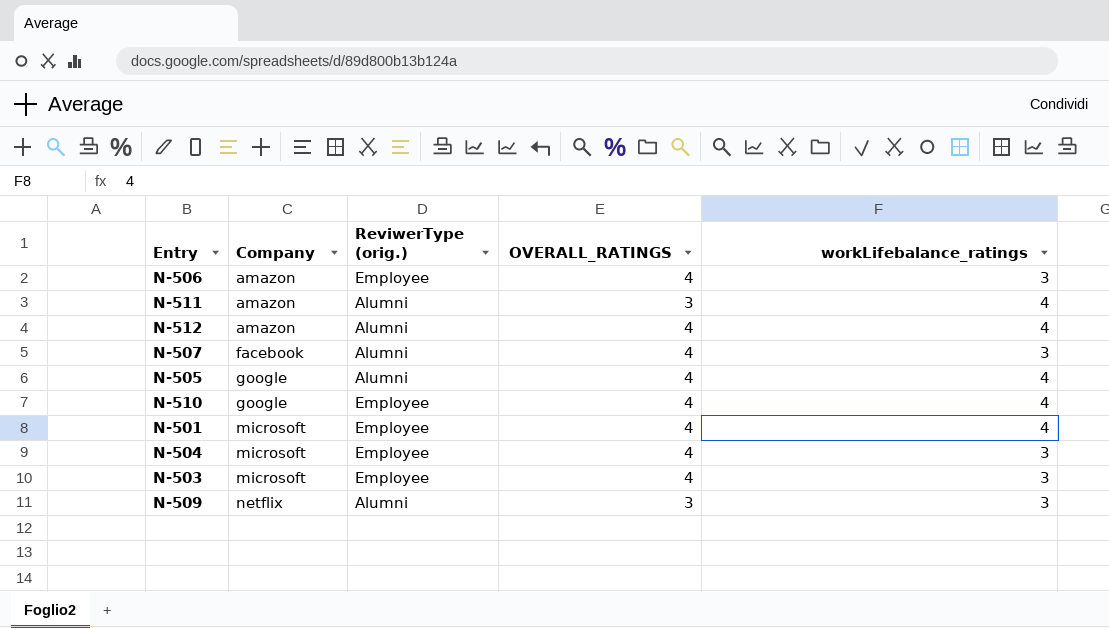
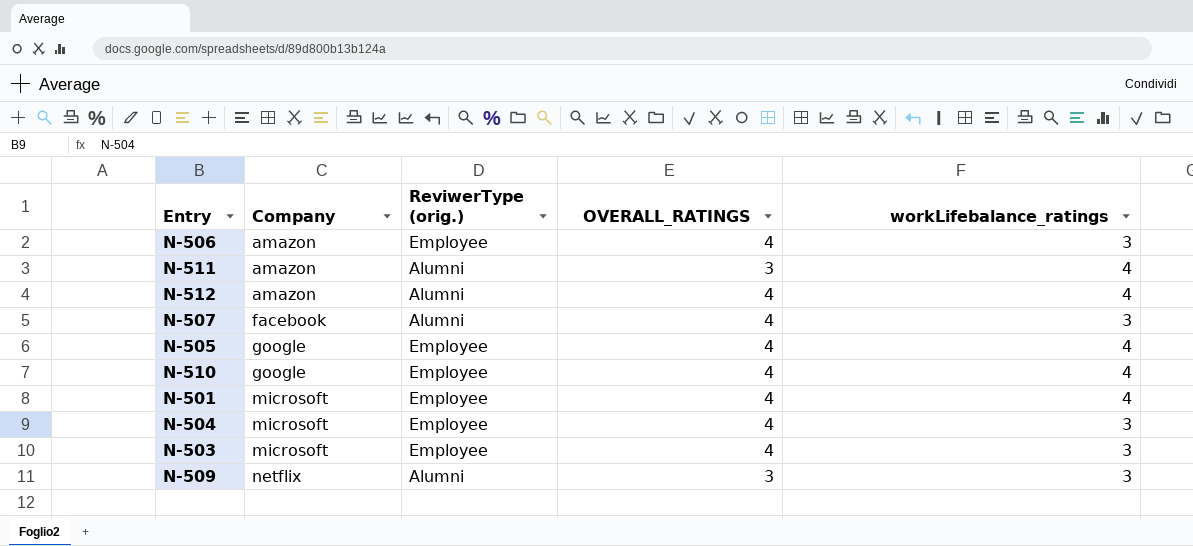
N-505 | ReviwerType (orig.): Alumni -> Employee

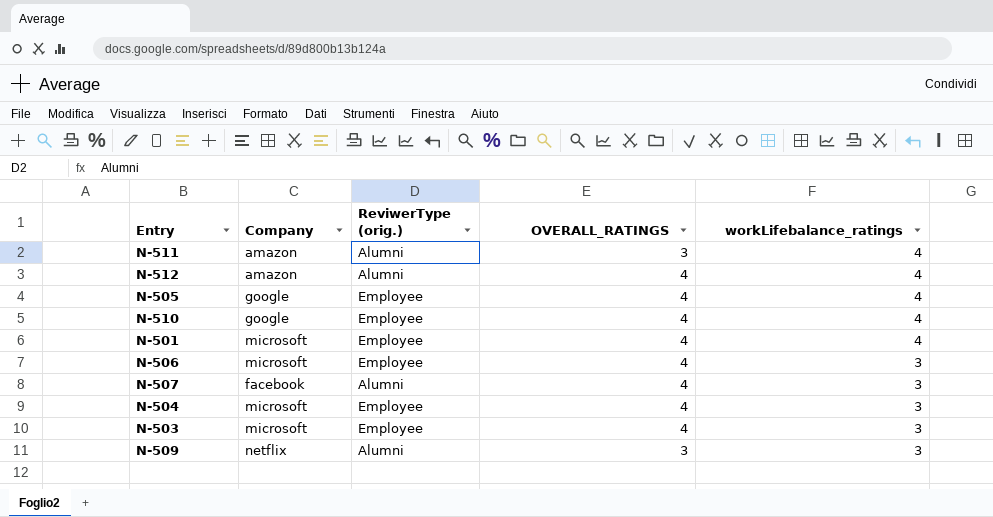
row order: Company ascending -> workLifebalance_ratings descending
N-506 | Company: amazon -> microsoft

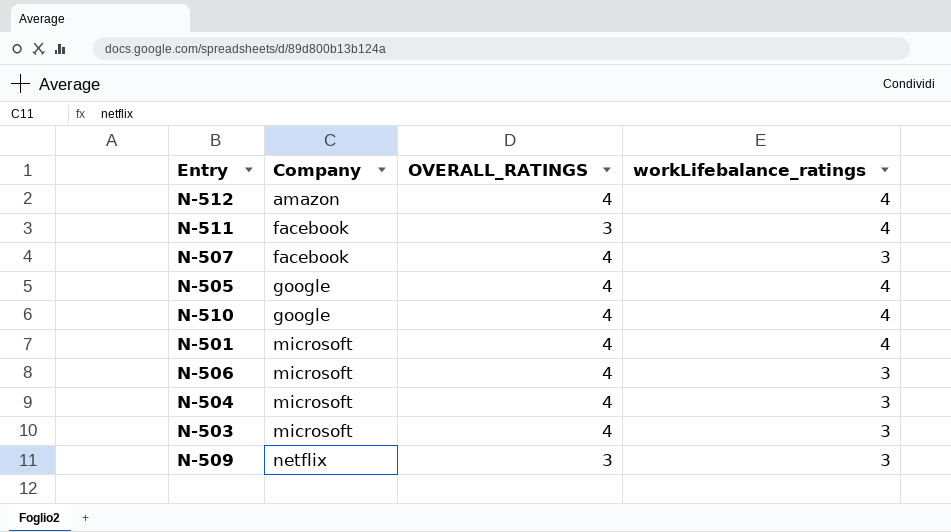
row order: workLifebalance_ratings descending -> Company ascending
column ReviwerType (orig.) | position: 3 -> none
N-511 | Company: amazon -> facebook

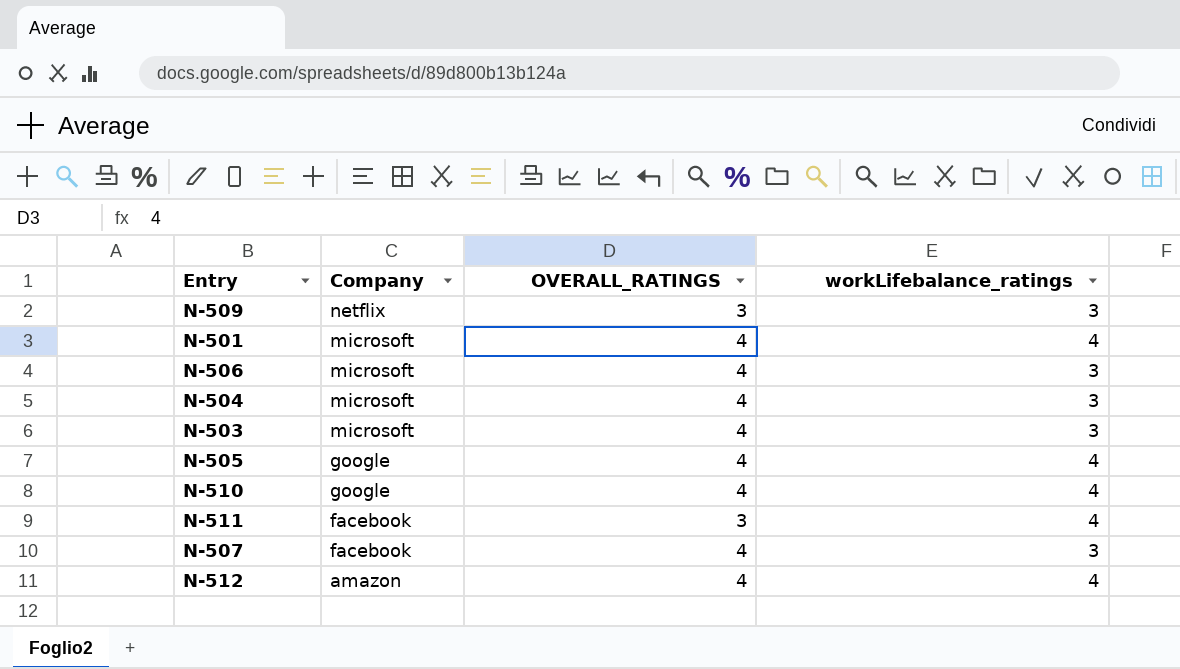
row order: Company ascending -> Company descending

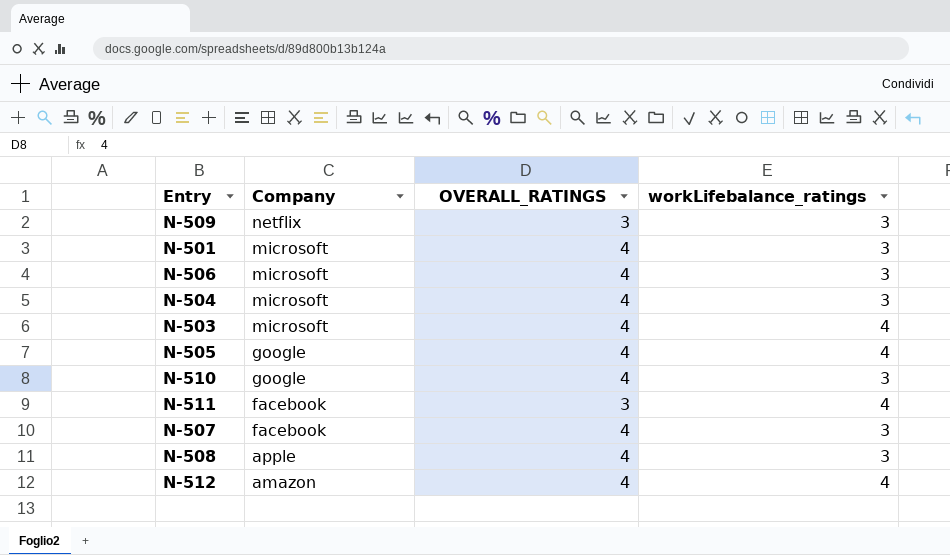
N-501 | workLifebalance_ratings: 4 -> 3
N-503 | workLifebalance_ratings: 3 -> 4
N-510 | workLifebalance_ratings: 4 -> 3
row N-508: none -> apple | 4 | 3

